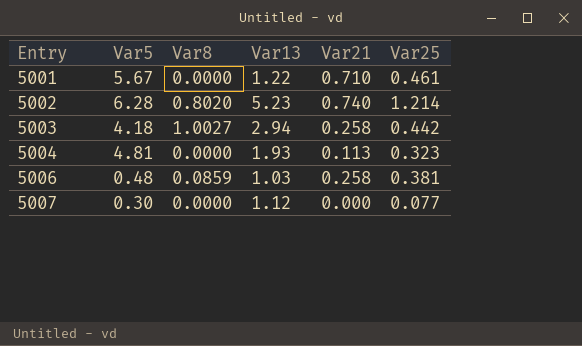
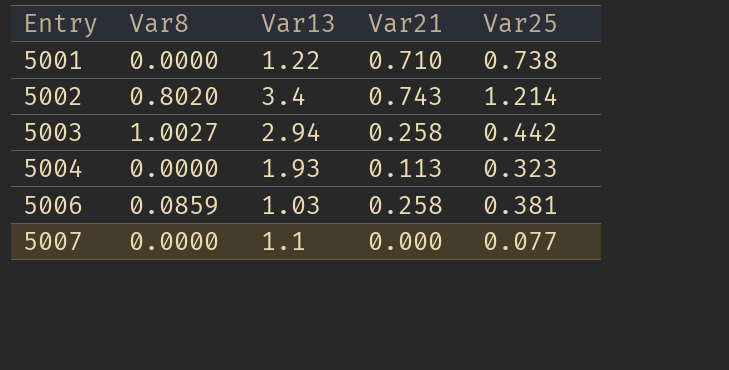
column Var5 | position: 2 -> none
5001 | Var25: 0.461 -> 0.738
5002 | Var13: 5.23 -> 3.4
5002 | Var21: 0.740 -> 0.743
5007 | Var13: 1.12 -> 1.1

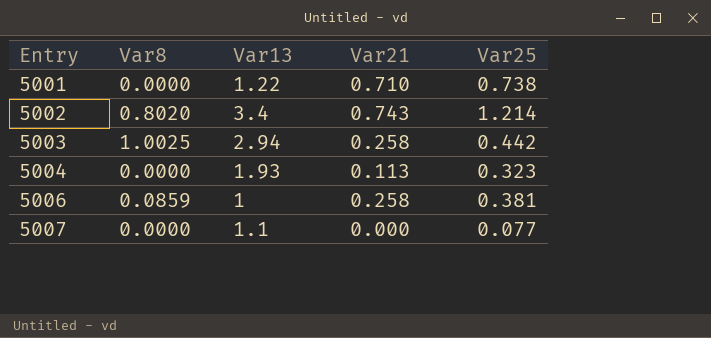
5003 | Var8: 1.0027 -> 1.0025
5006 | Var13: 1.03 -> 1

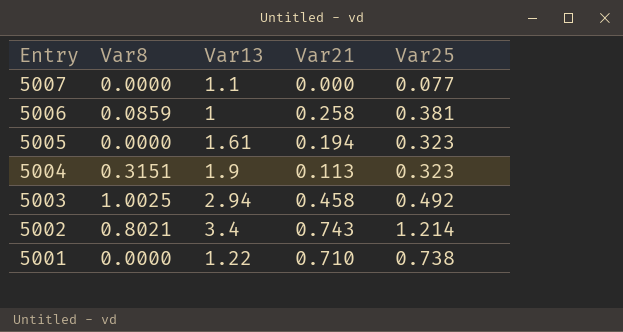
row order: Entry ascending -> Entry descending
row 5005: none -> 0.0000 | 1.61 | 0.194 | 0.323
5004 | Var8: 0.0000 -> 0.3151
5004 | Var13: 1.93 -> 1.9
5003 | Var21: 0.258 -> 0.458
5003 | Var25: 0.442 -> 0.492
5002 | Var8: 0.8020 -> 0.8021

